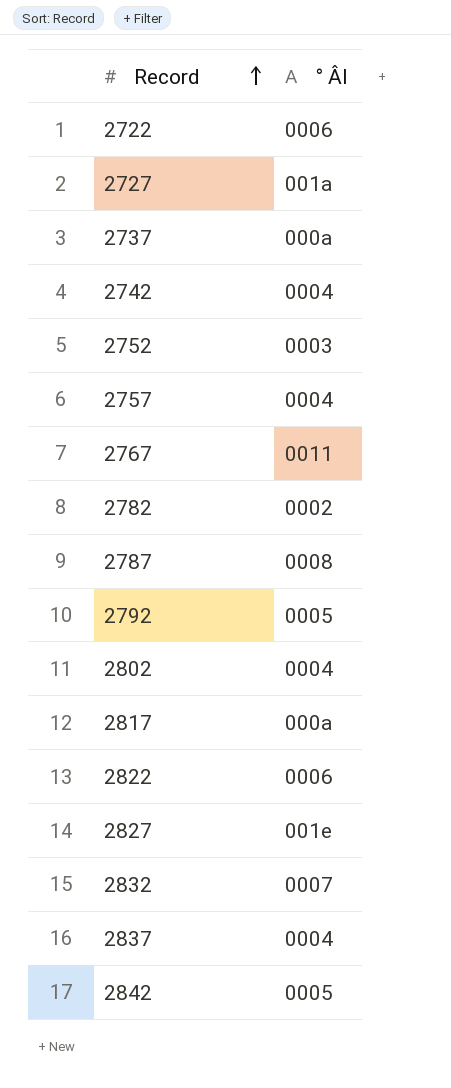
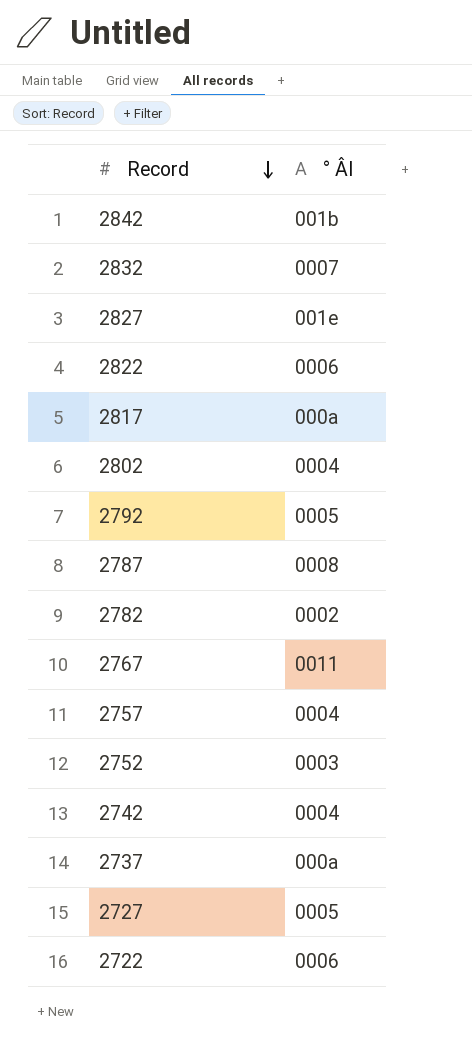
row order: Record ascending -> Record descending
row 2837: 0004 -> none
2842 | ° ÂI: 0005 -> 001b
2727 | ° ÂI: 001a -> 0005

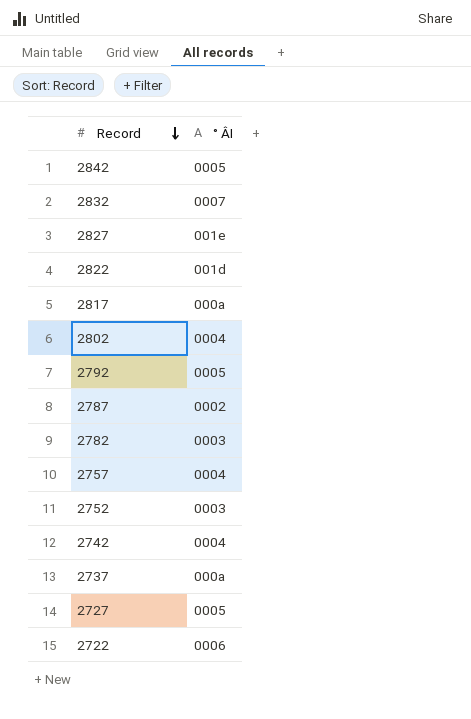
row 2767: 0011 -> none
2842 | ° ÂI: 001b -> 0005
2822 | ° ÂI: 0006 -> 001d
2787 | ° ÂI: 0008 -> 0002
2782 | ° ÂI: 0002 -> 0003

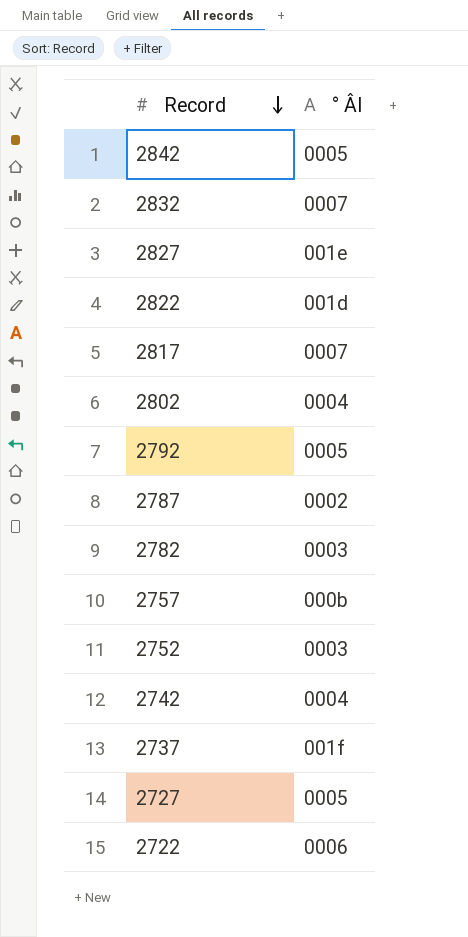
2817 | ° ÂI: 000a -> 0007
2757 | ° ÂI: 0004 -> 000b
2737 | ° ÂI: 000a -> 001f

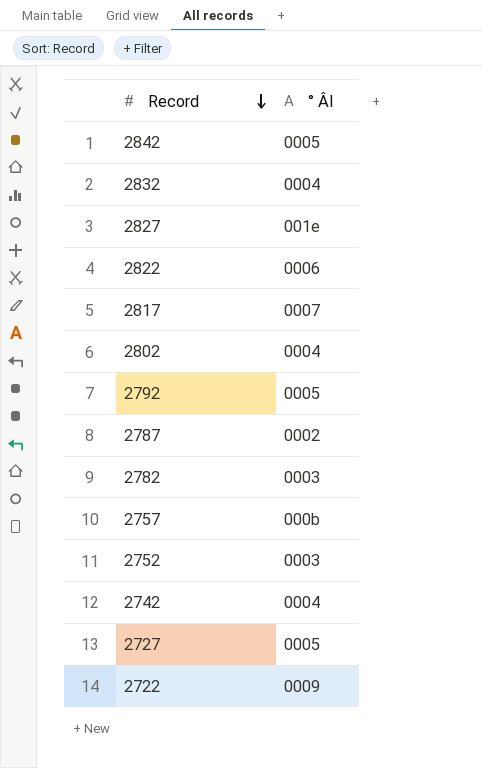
row 2737: 001f -> none
2832 | ° ÂI: 0007 -> 0004
2822 | ° ÂI: 001d -> 0006
2722 | ° ÂI: 0006 -> 0009

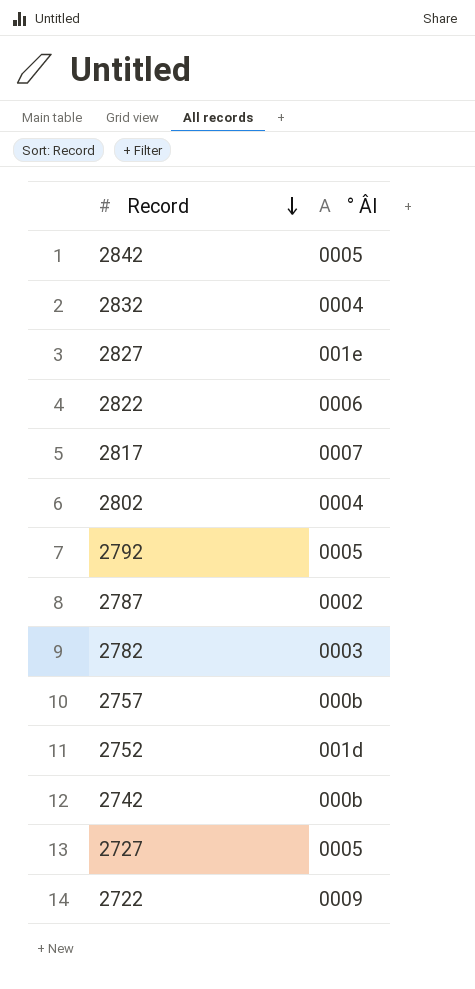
2752 | ° ÂI: 0003 -> 001d
2742 | ° ÂI: 0004 -> 000b

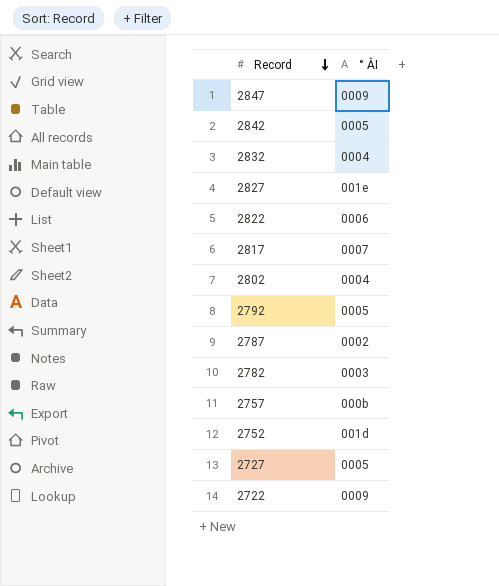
row 2742: 000b -> none
row 2847: none -> 0009

